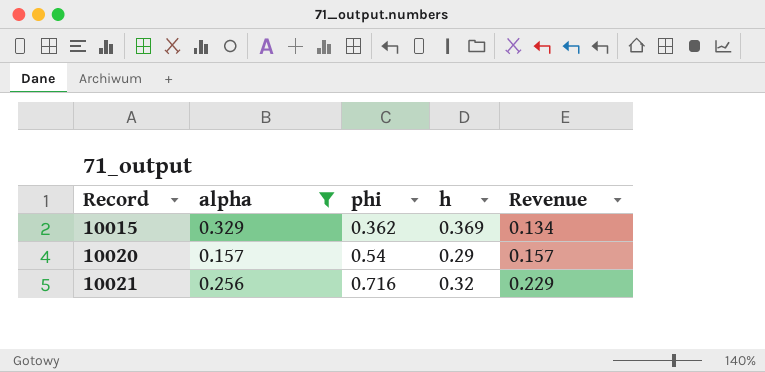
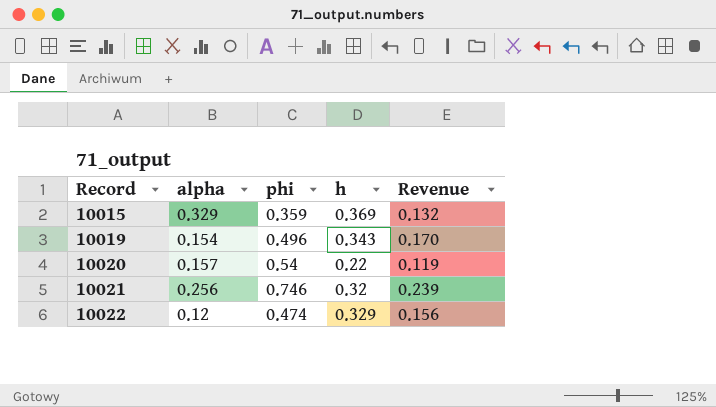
filter: alpha >= 0.157 -> none
10015 | phi: 0.362 -> 0.359
10015 | Revenue: 0.134 -> 0.132
10020 | h: 0.29 -> 0.22
10020 | Revenue: 0.157 -> 0.119
10021 | phi: 0.716 -> 0.746
10021 | Revenue: 0.229 -> 0.239

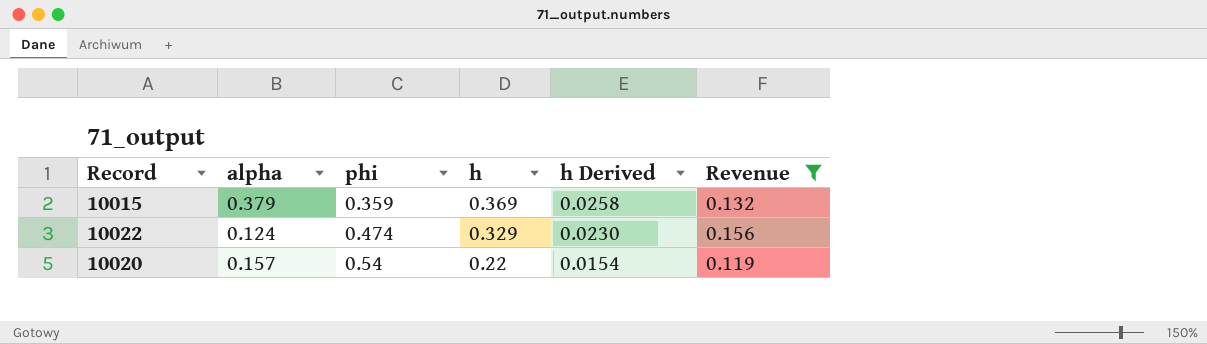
filter: none -> Revenue <= 0.156
row order: Record ascending -> phi ascending
column h Derived | formula: none -> [h] * 0.07
10015 | alpha: 0.329 -> 0.379
10022 | alpha: 0.12 -> 0.124

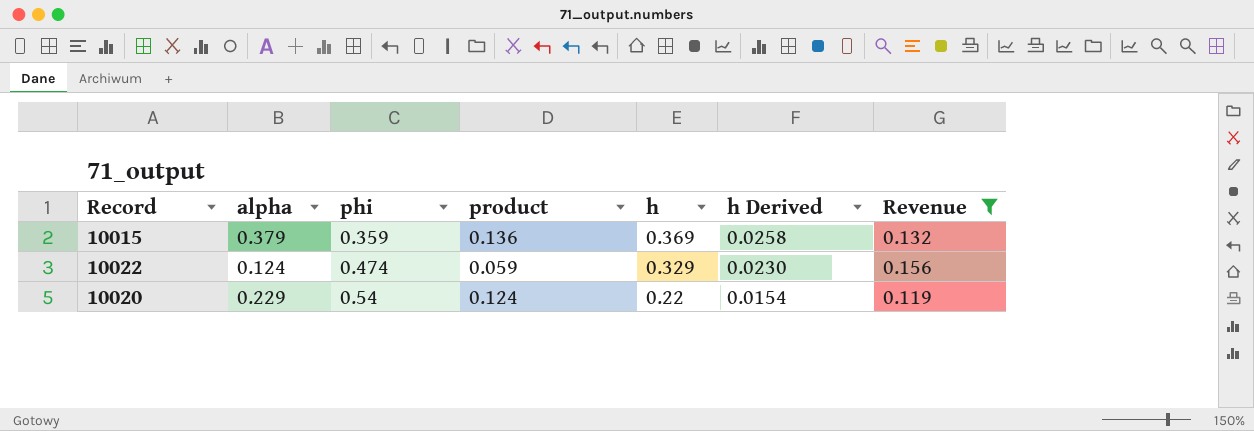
column product | formula: none -> [alpha] * [phi]
10020 | alpha: 0.157 -> 0.229

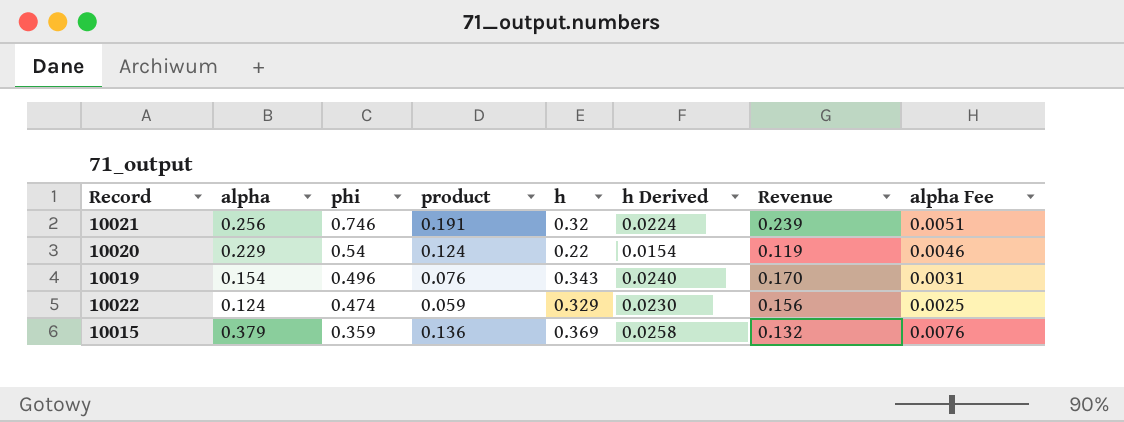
filter: Revenue <= 0.156 -> none
row order: phi ascending -> phi descending
column alpha Fee | formula: none -> [alpha] * 0.02

